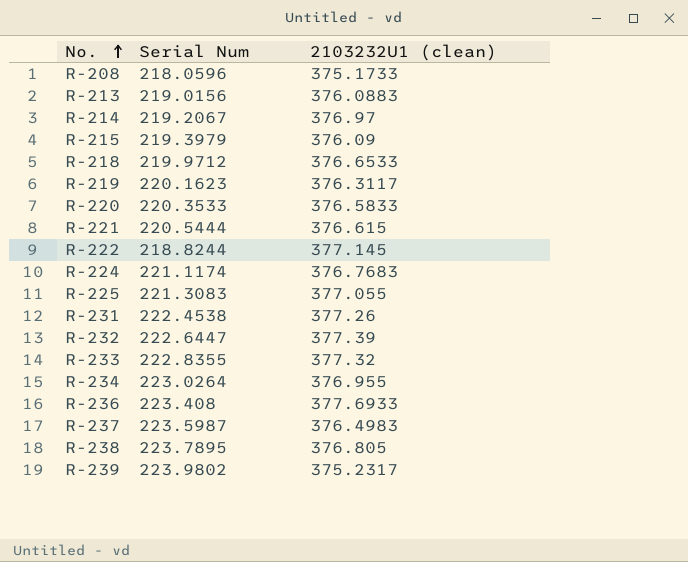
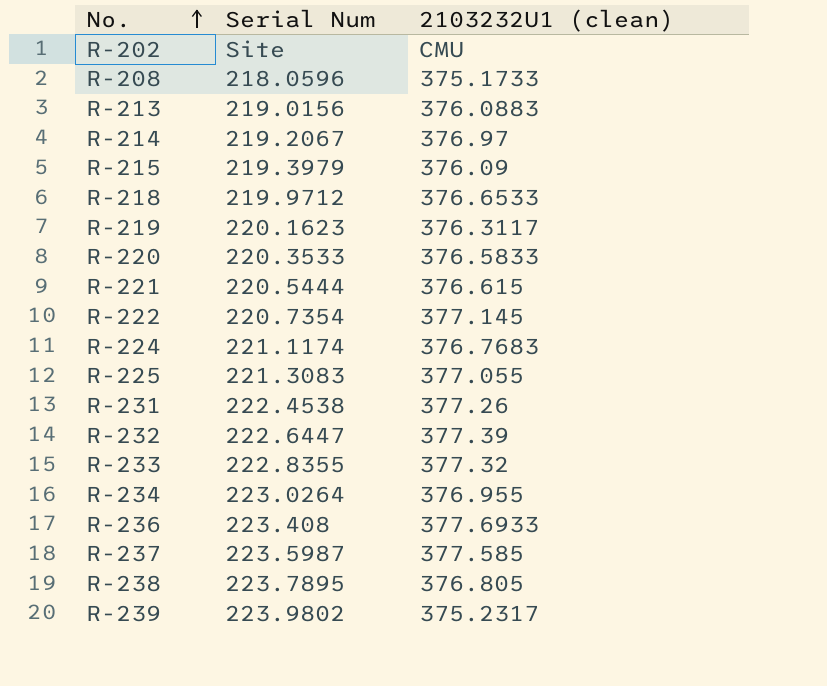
row R-202: none -> Site | CMU
R-222 | Serial Num: 218.8244 -> 220.7354
R-237 | 2103232U1 (clean): 376.4983 -> 377.585

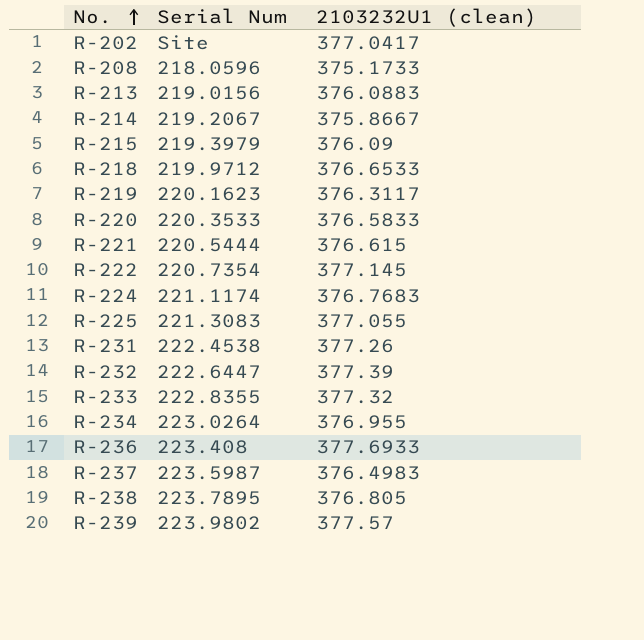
R-202 | 2103232U1 (clean): CMU -> 377.0417
R-214 | 2103232U1 (clean): 376.97 -> 375.8667
R-237 | 2103232U1 (clean): 377.585 -> 376.4983
R-239 | 2103232U1 (clean): 375.2317 -> 377.57

